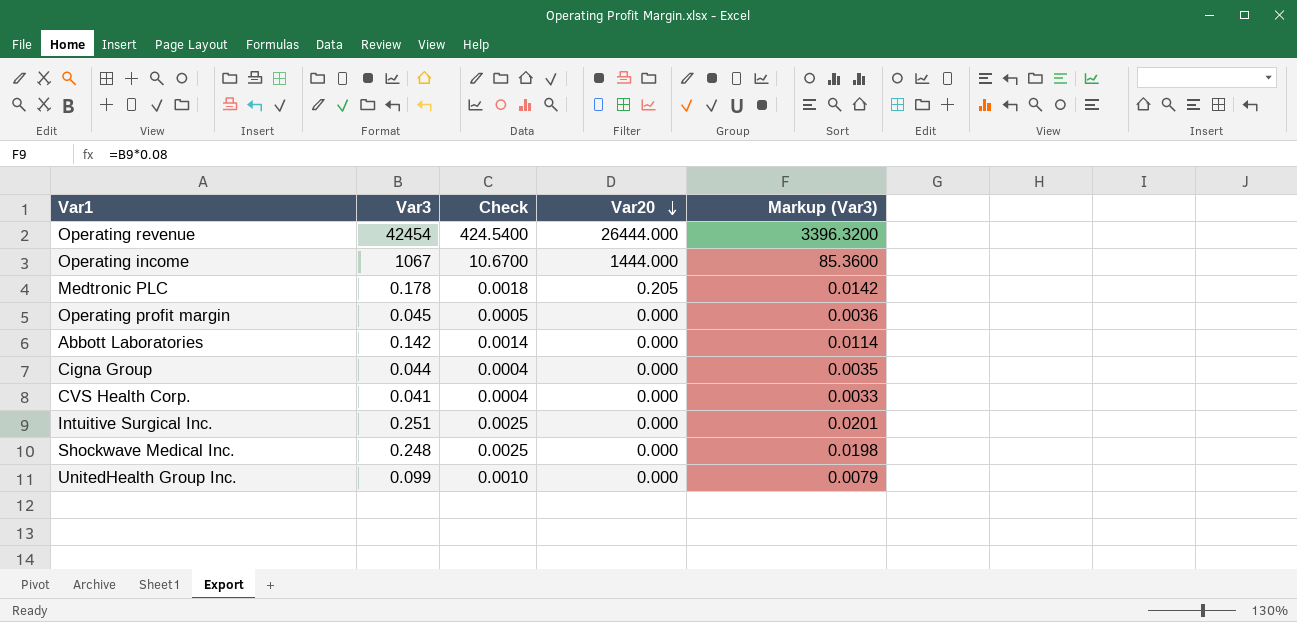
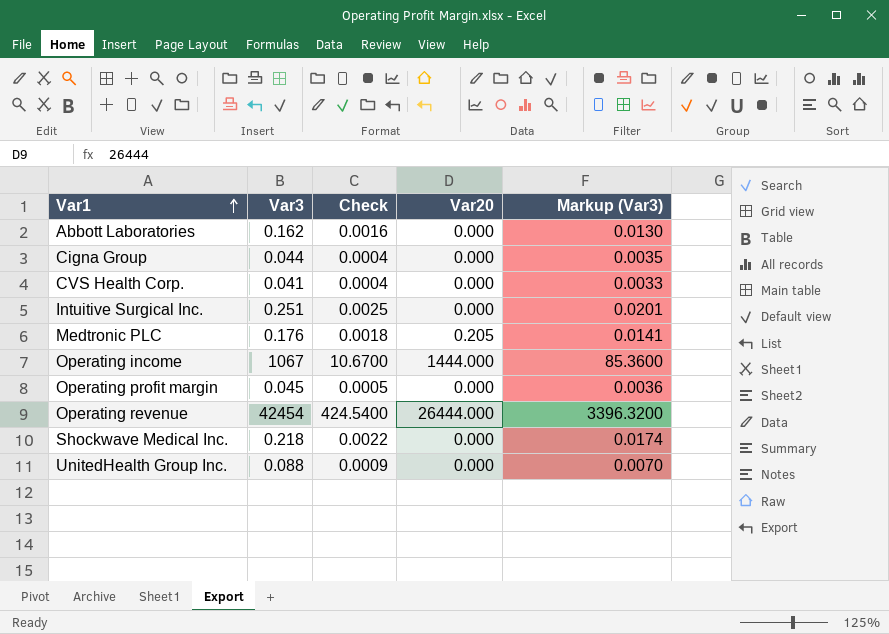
row order: Var20 descending -> Var1 ascending
Abbott Laboratories | Var3: 0.142 -> 0.162
Abbott Laboratories | Check: 0.0014 -> 0.0016
Abbott Laboratories | Markup (Var3): 0.0114 -> 0.0130
Medtronic PLC | Var3: 0.178 -> 0.176
Medtronic PLC | Markup (Var3): 0.0142 -> 0.0141
Shockwave Medical Inc. | Var3: 0.248 -> 0.218
Shockwave Medical Inc. | Check: 0.0025 -> 0.0022
Shockwave Medical Inc. | Markup (Var3): 0.0198 -> 0.0174
UnitedHealth Group Inc. | Var3: 0.099 -> 0.088
UnitedHealth Group Inc. | Check: 0.0010 -> 0.0009
UnitedHealth Group Inc. | Markup (Var3): 0.0079 -> 0.0070

